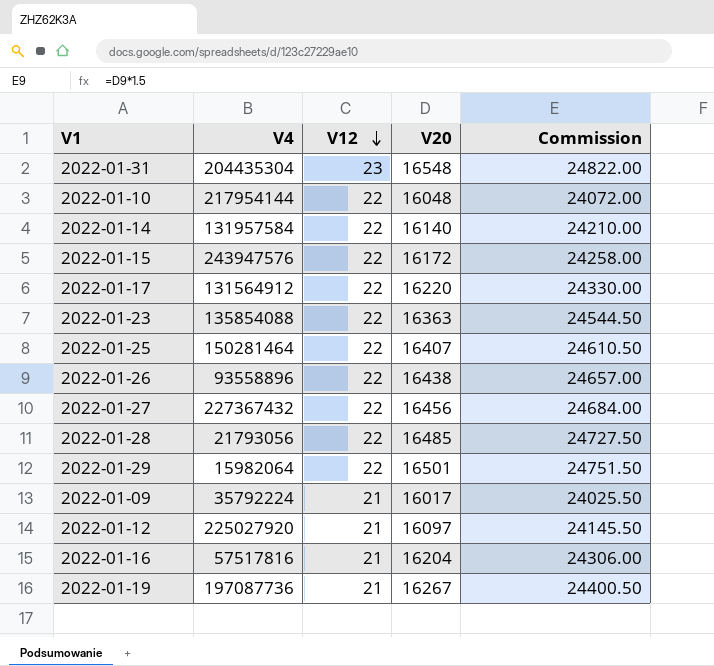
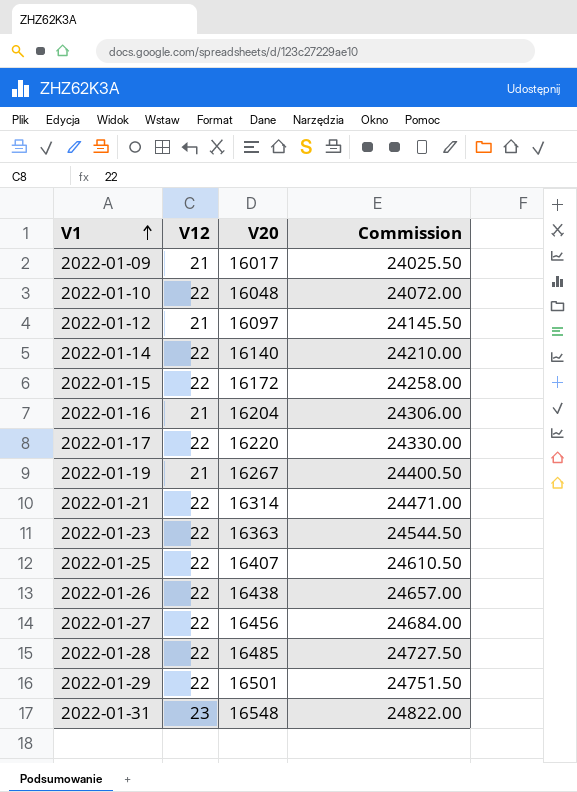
row order: V12 descending -> V1 ascending
column V4 | position: 2 -> none
row 2022-01-21: none -> 22 | 16314 | 24471.00

